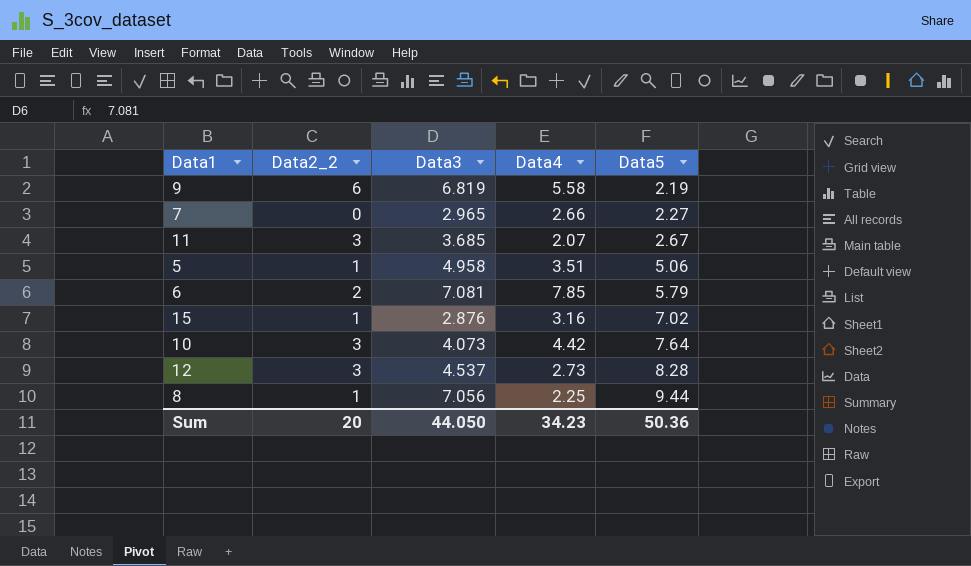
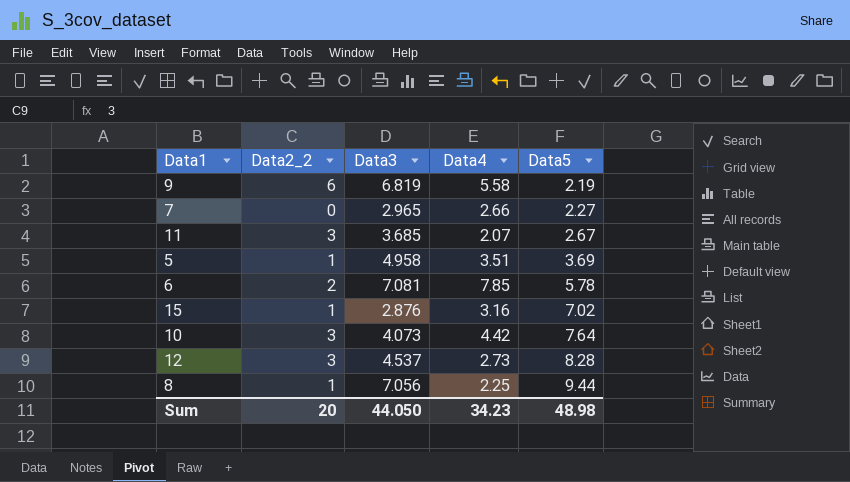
5 | Data5: 5.06 -> 3.69
6 | Data5: 5.79 -> 5.78
Sum | Data5: 50.36 -> 48.98

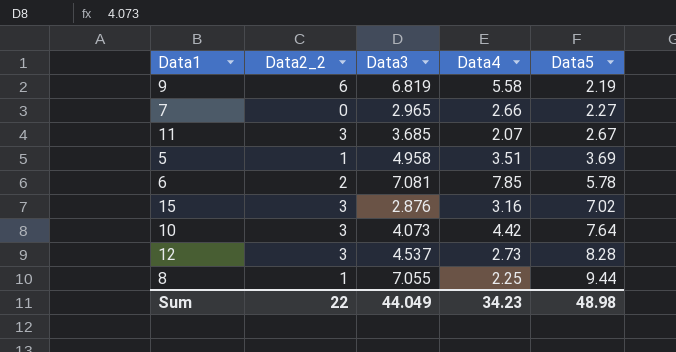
15 | Data2_2: 1 -> 3
8 | Data3: 7.056 -> 7.055
Sum | Data2_2: 20 -> 22
Sum | Data3: 44.050 -> 44.049

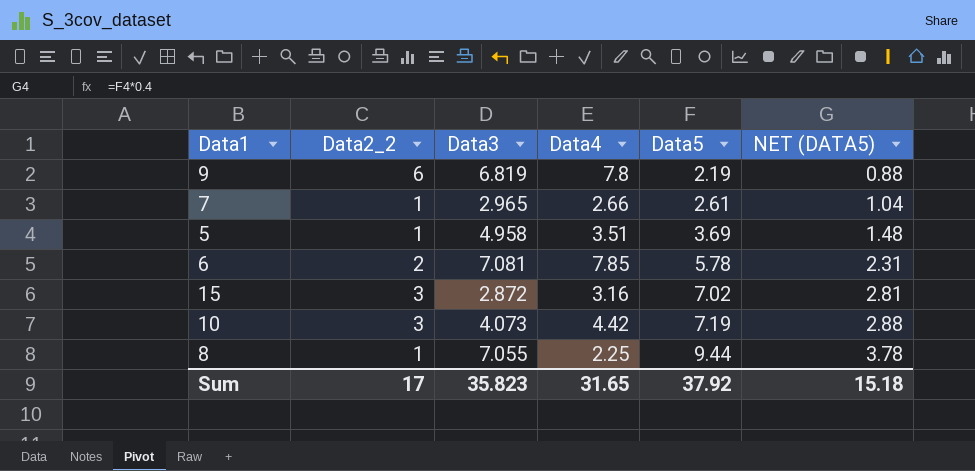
column NET (DATA5) | formula: none -> [Data5] * 0.4
row 11: 3 | 3.685 | 2.07 | 2.67 -> none
row 12: 3 | 4.537 | 2.73 | 8.28 -> none
9 | Data4: 5.58 -> 7.8
7 | Data2_2: 0 -> 1
7 | Data5: 2.27 -> 2.61
15 | Data3: 2.876 -> 2.872
10 | Data5: 7.64 -> 7.19
Sum | Data2_2: 22 -> 17
Sum | Data3: 44.049 -> 35.823
Sum | Data4: 34.23 -> 31.65
Sum | Data5: 48.98 -> 37.92

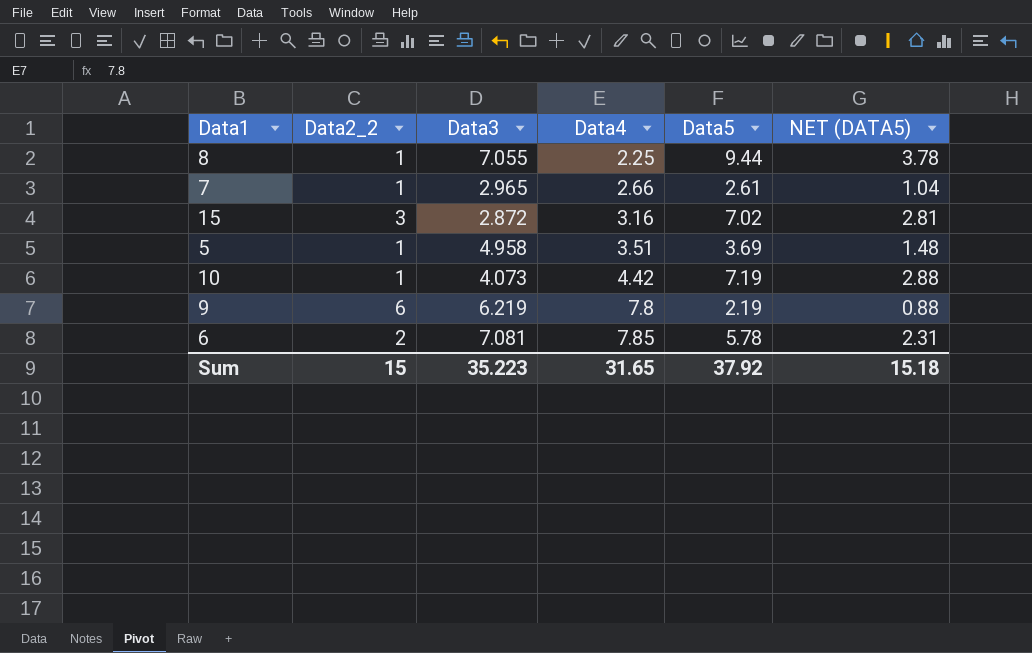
row order: Data5 ascending -> Data4 ascending
10 | Data2_2: 3 -> 1
9 | Data3: 6.819 -> 6.219
Sum | Data2_2: 17 -> 15
Sum | Data3: 35.823 -> 35.223

